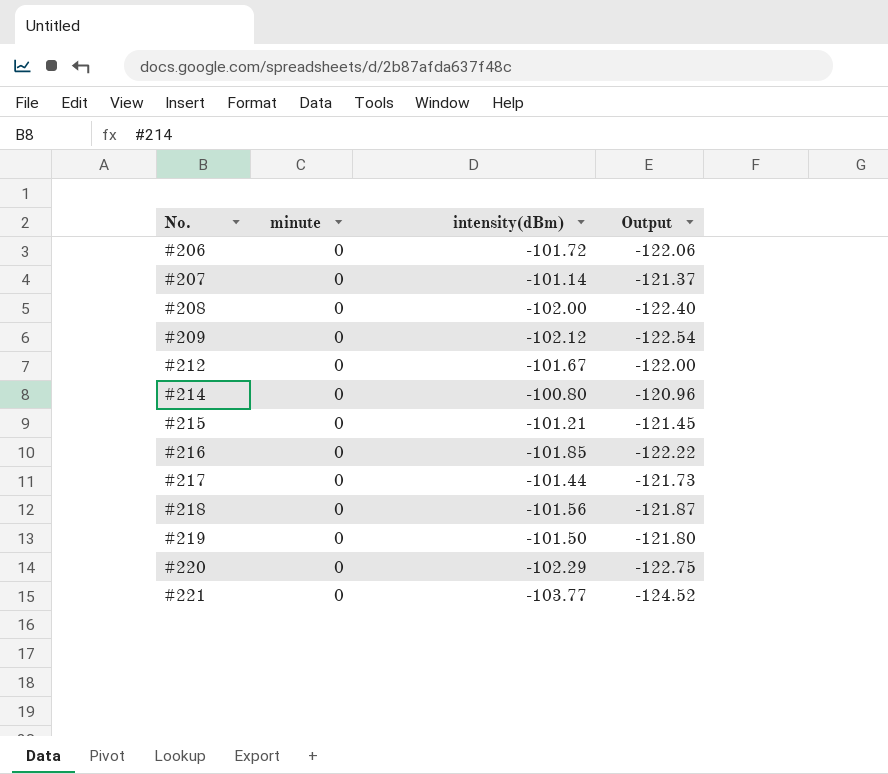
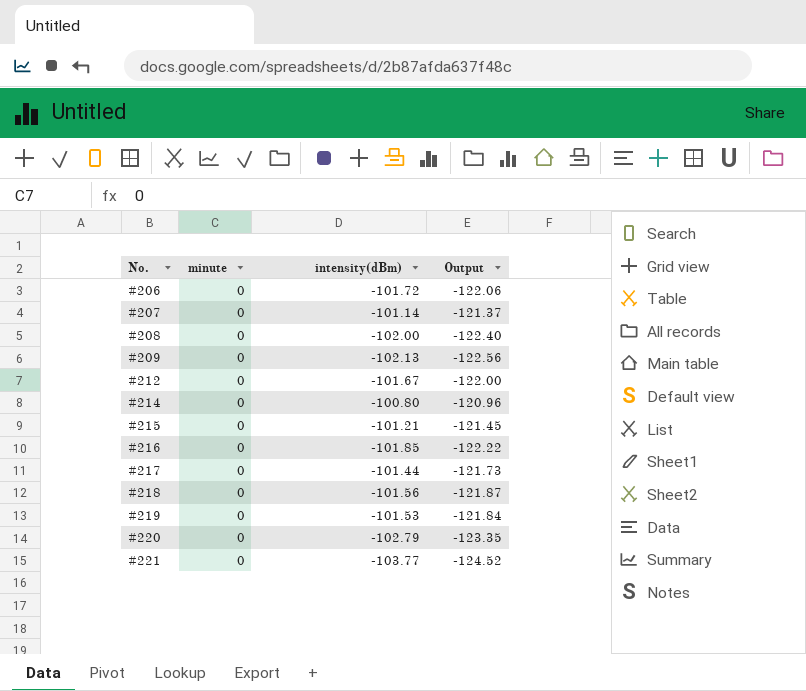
#209 | intensity(dBm): -102.12 -> -102.13
#209 | Output: -122.54 -> -122.56
#219 | intensity(dBm): -101.50 -> -101.53
#219 | Output: -121.80 -> -121.84
#220 | intensity(dBm): -102.29 -> -102.79
#220 | Output: -122.75 -> -123.35

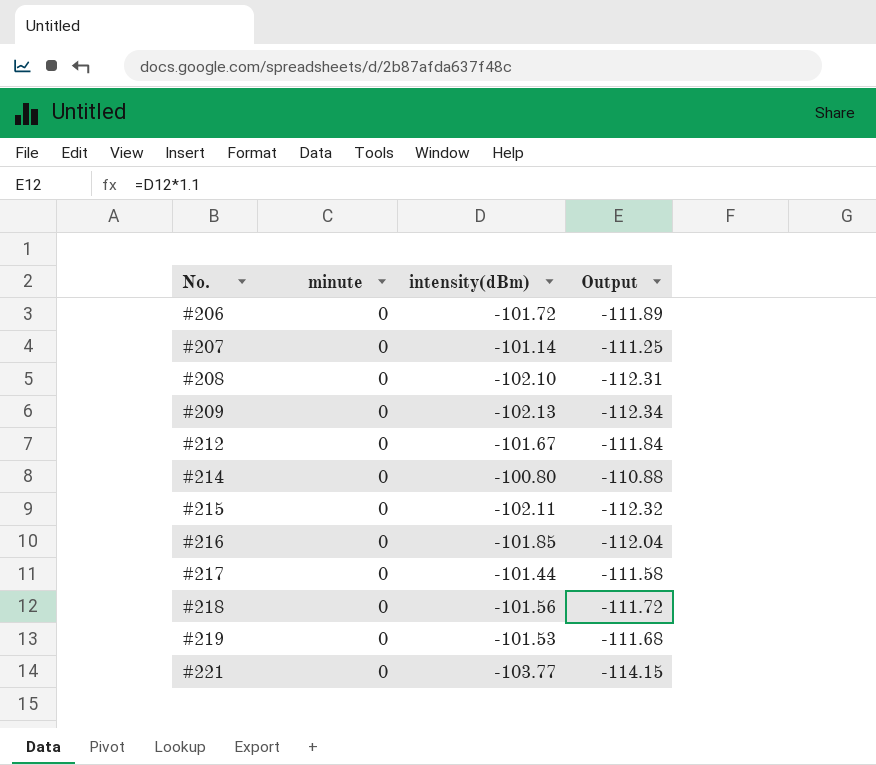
column Output | formula: [intensity(dBm)] * 1.2 -> [intensity(dBm)] * 1.1
row #220: 0 | -102.79 | -123.35 -> none
#208 | intensity(dBm): -102.00 -> -102.10
#215 | intensity(dBm): -101.21 -> -102.11

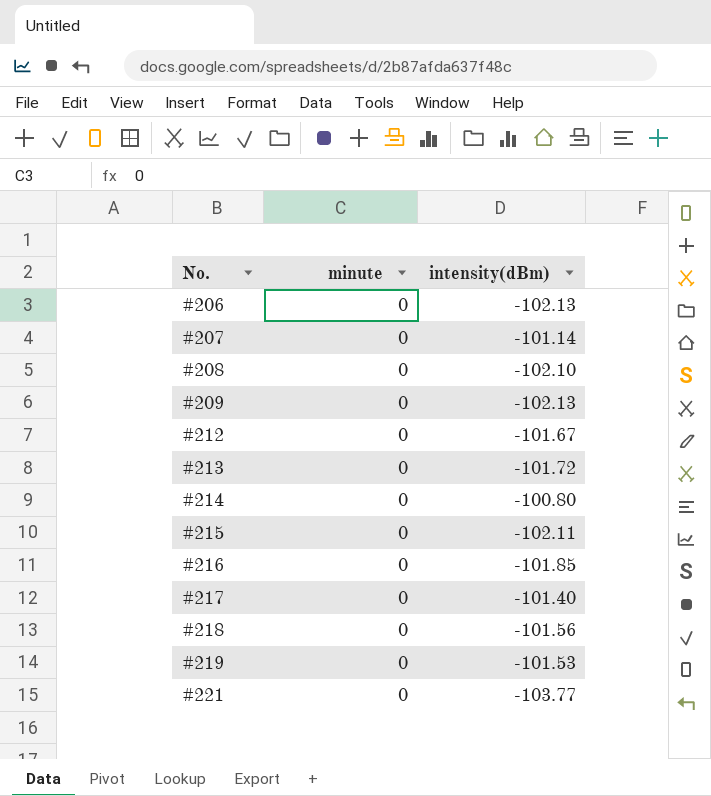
column Output | formula: [intensity(dBm)] * 1.1 -> none
#206 | intensity(dBm): -101.72 -> -102.13
row #213: none -> 0 | -101.72
#217 | intensity(dBm): -101.44 -> -101.40

